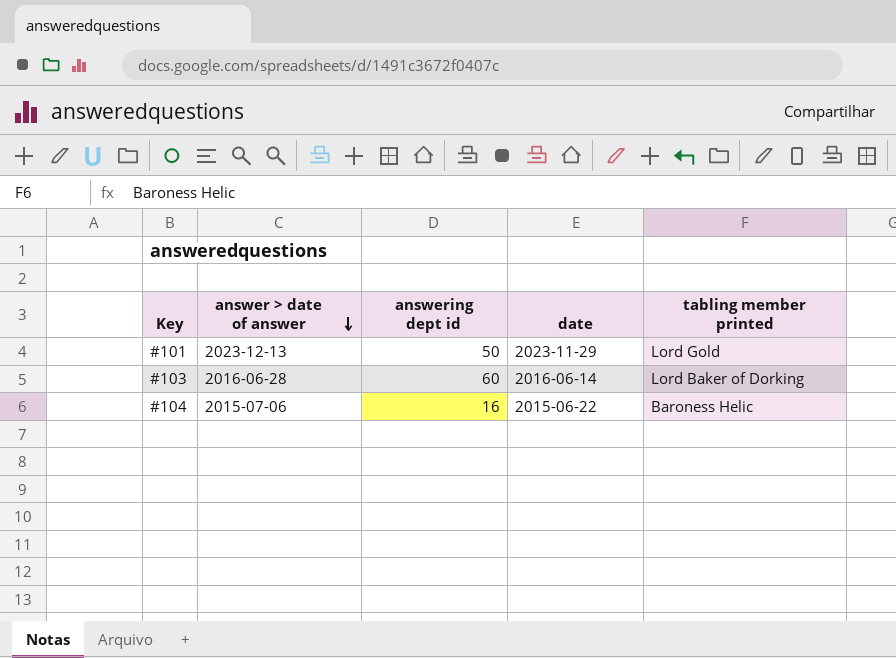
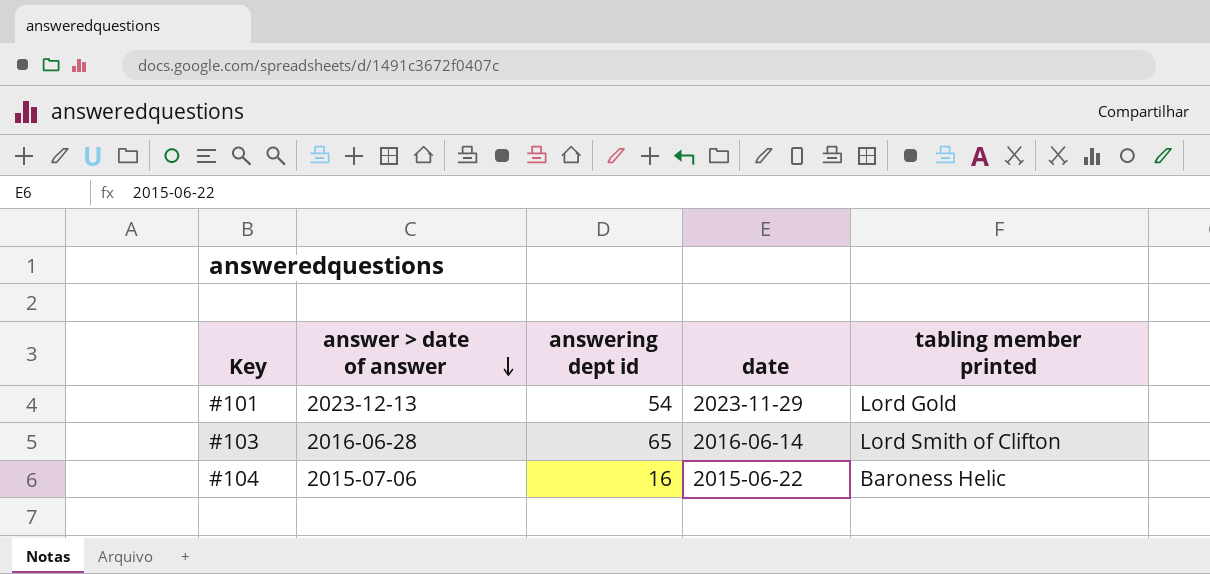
#101 | answering dept id: 50 -> 54
#103 | answering dept id: 60 -> 65
#103 | tabling member printed: Lord Baker of Dorking -> Lord Smith of Clifton

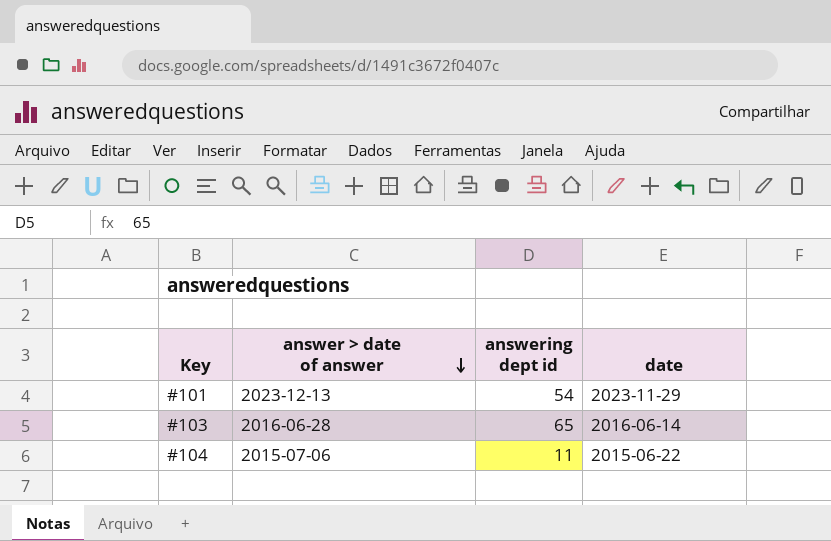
column tabling member printed | position: 5 -> none
#104 | answering dept id: 16 -> 11

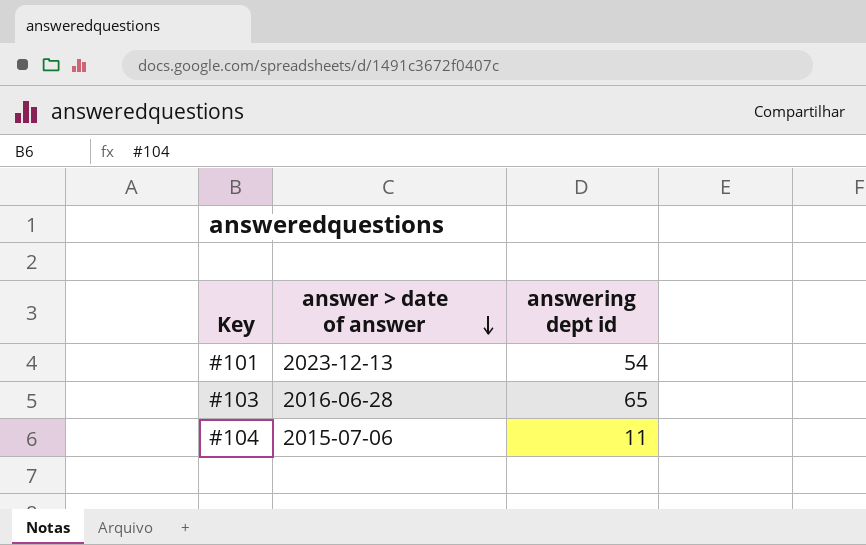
column date | position: 4 -> none

